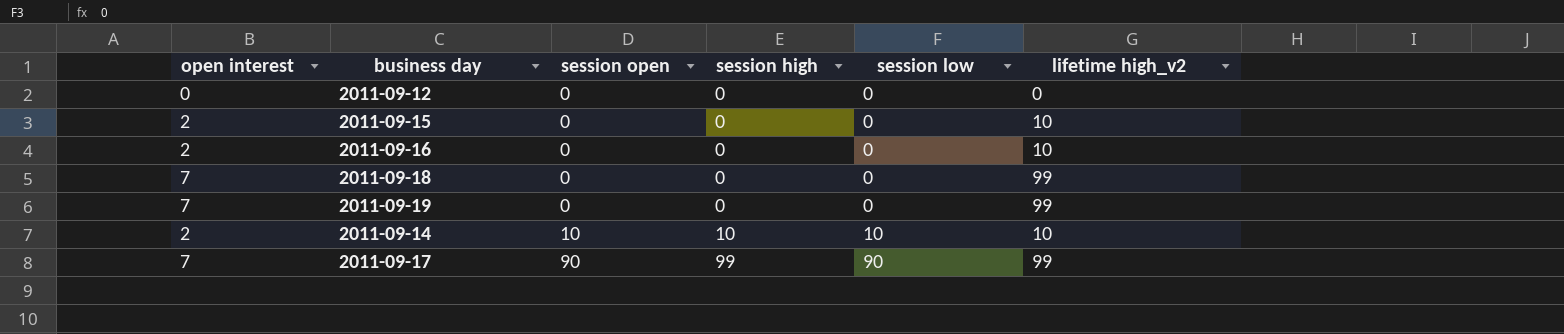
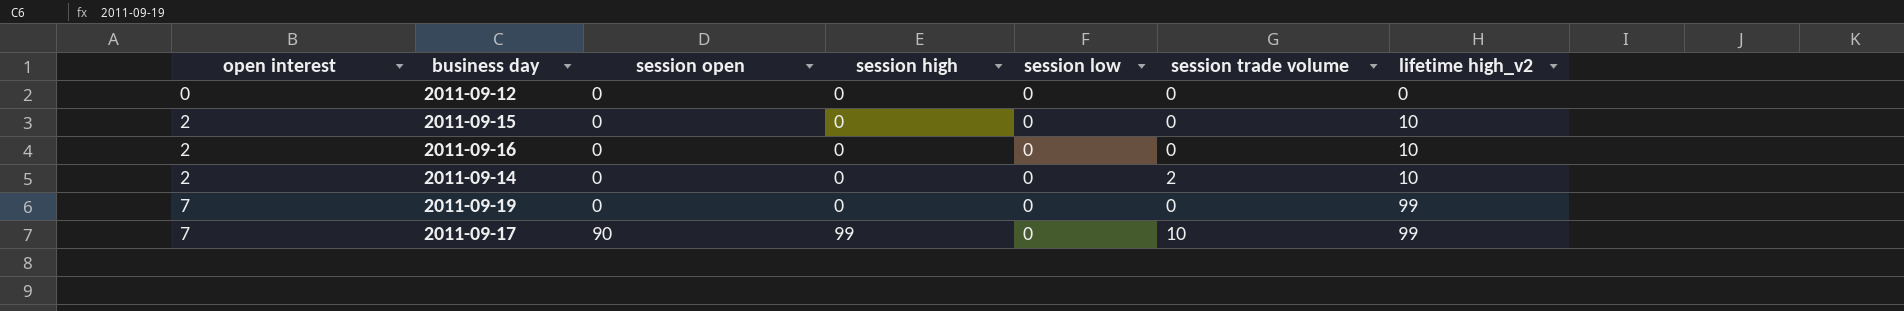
row order: session open ascending -> open interest ascending
column session trade volume | position: none -> 6
row 2011-09-18: 7 | 0 | 0 | 0 | 99 -> none
2011-09-14 | session open: 10 -> 0
2011-09-14 | session high: 10 -> 0
2011-09-14 | session low: 10 -> 0
2011-09-17 | session low: 90 -> 0

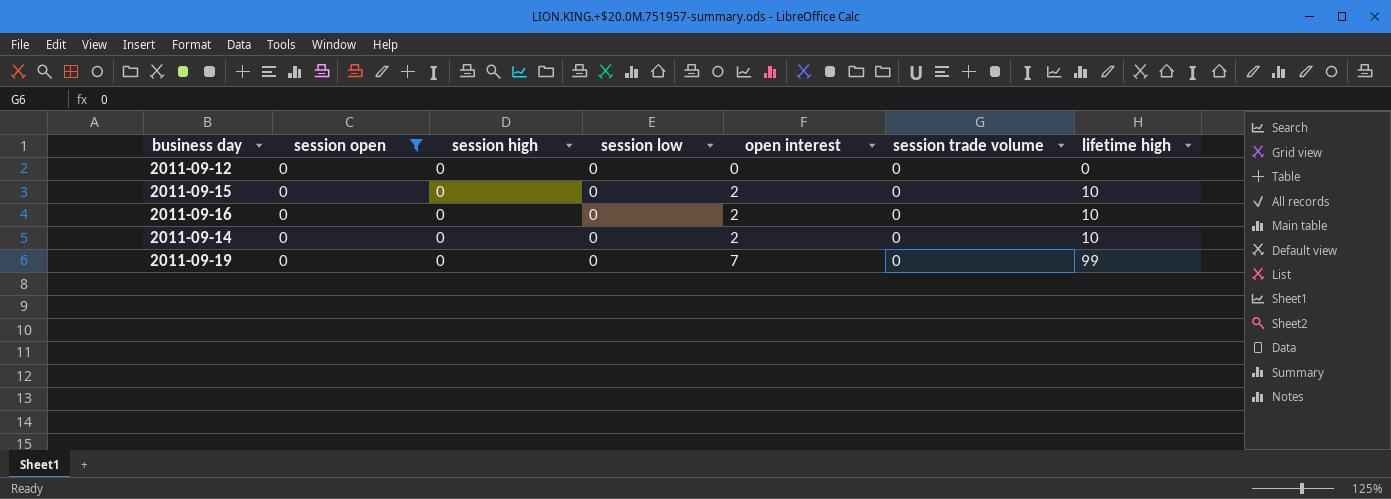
filter: none -> session open = 0
column open interest | position: 1 -> 5
column name: lifetime high_v2 -> lifetime high
2011-09-14 | session trade volume: 2 -> 0

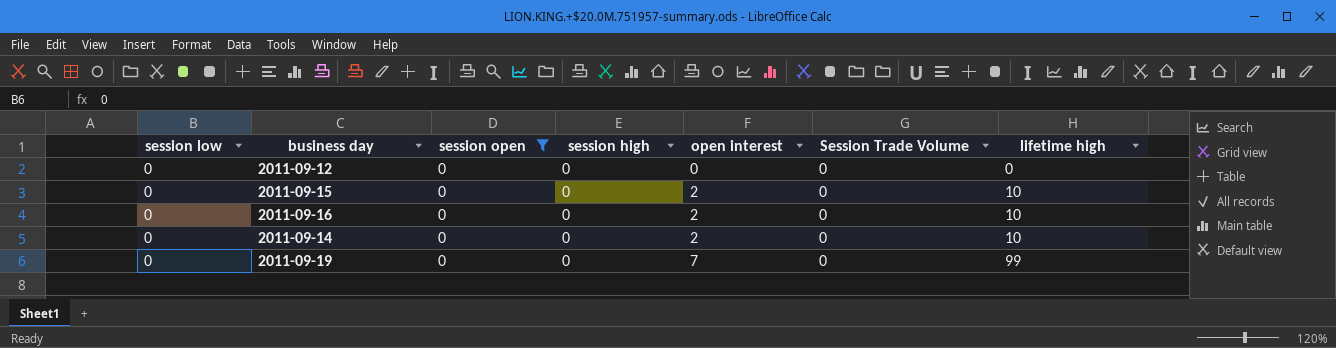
column session low | position: 4 -> 1
column name: session trade volume -> Session Trade Volume

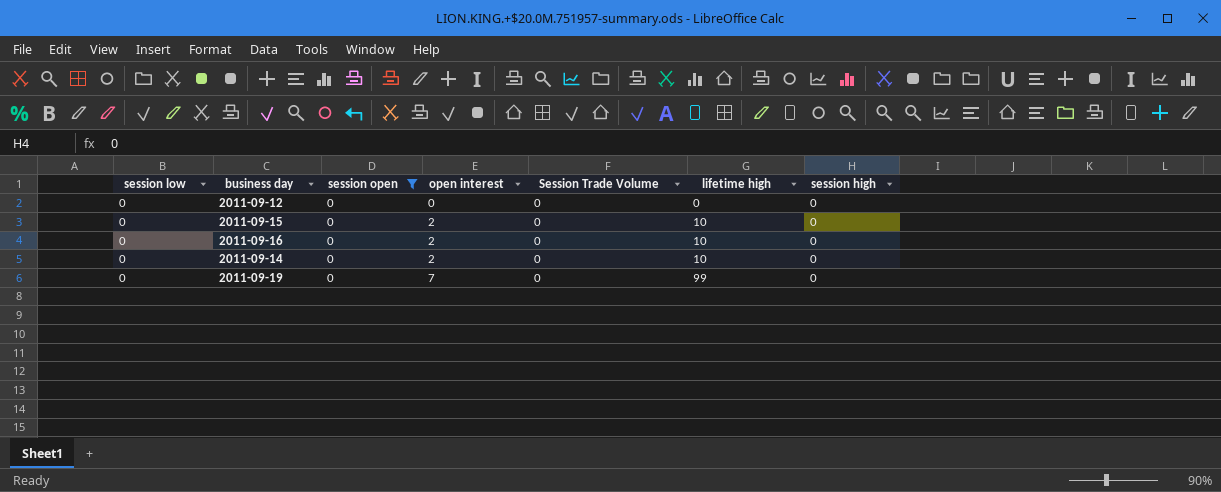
column session high | position: 4 -> 7

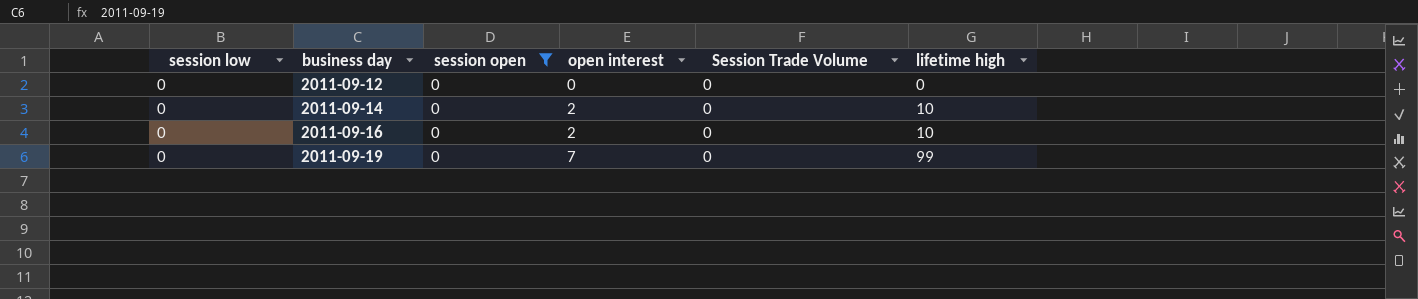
row order: open interest ascending -> business day ascending
column session high | position: 7 -> none
row 2011-09-15: 0 | 0 | 2 | 0 | 10 | 0 -> none

